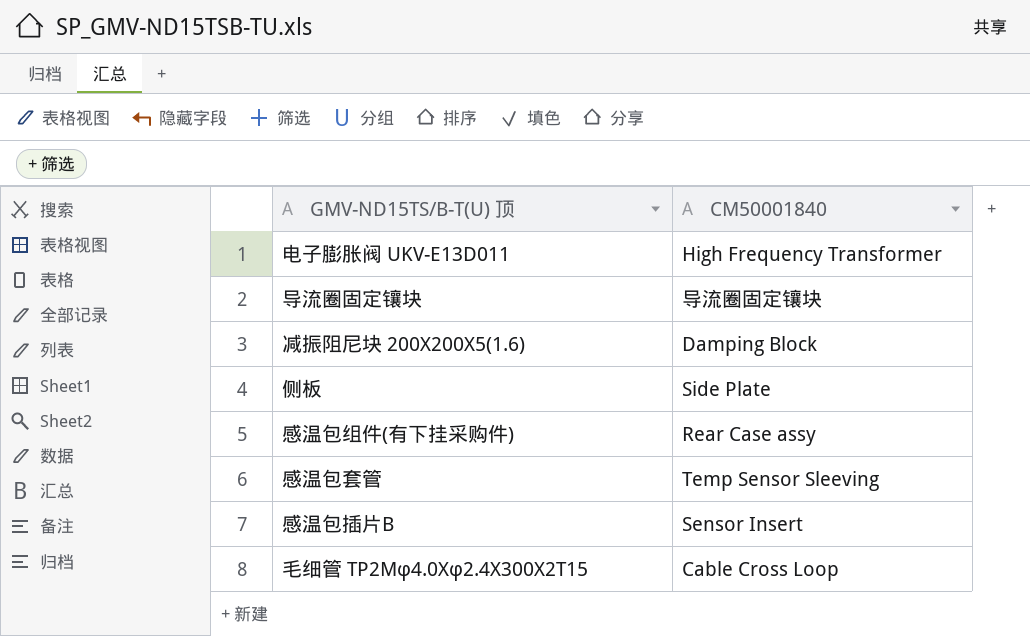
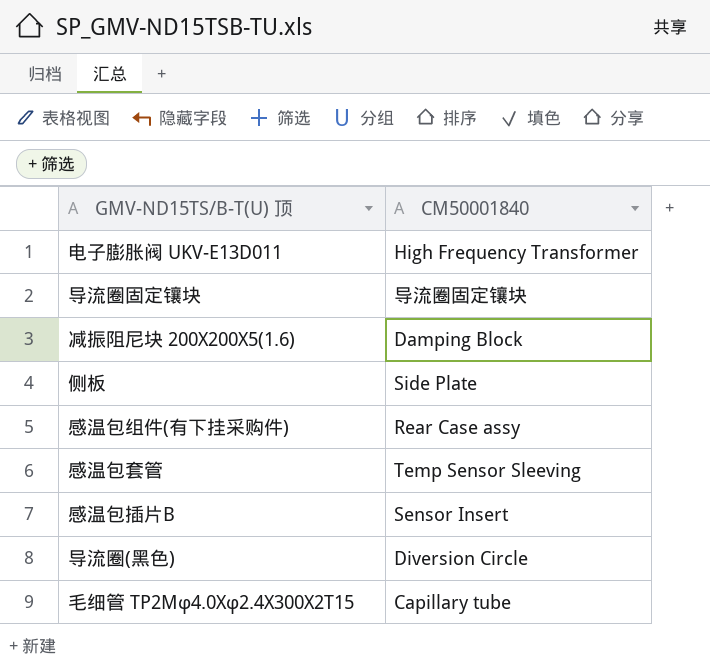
row 导流圈(黑色): none -> Diversion Circle
毛细管 TP2Mφ4.0Xφ2.4X300X2T15 | CM50001840: Cable Cross Loop -> Capillary tube

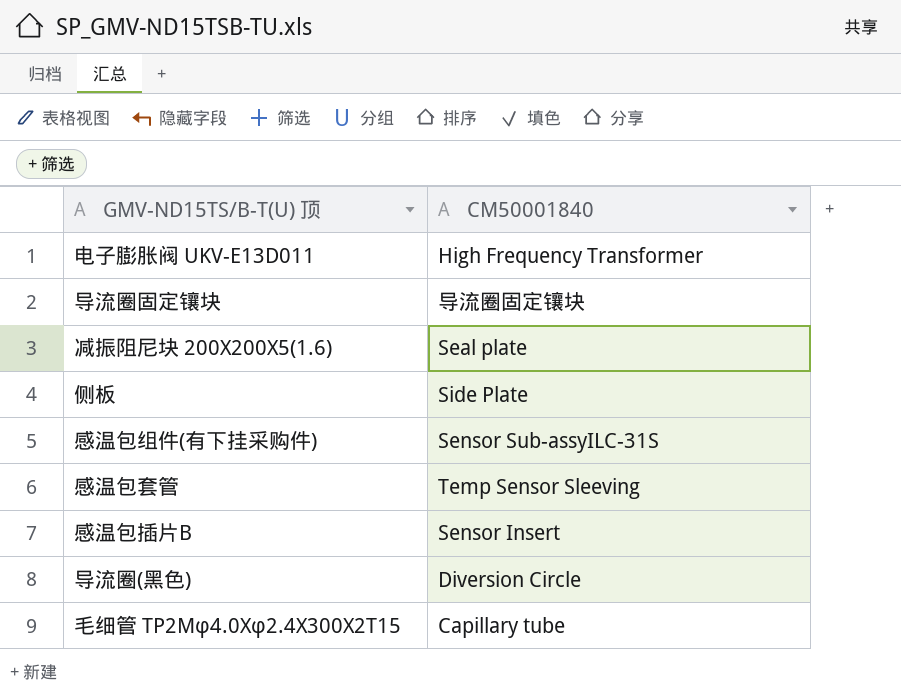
减振阻尼块 200X200X5(1.6) | CM50001840: Damping Block -> Seal plate
感温包组件(有下挂采购件) | CM50001840: Rear Case assy -> Sensor Sub-assyILC-31S

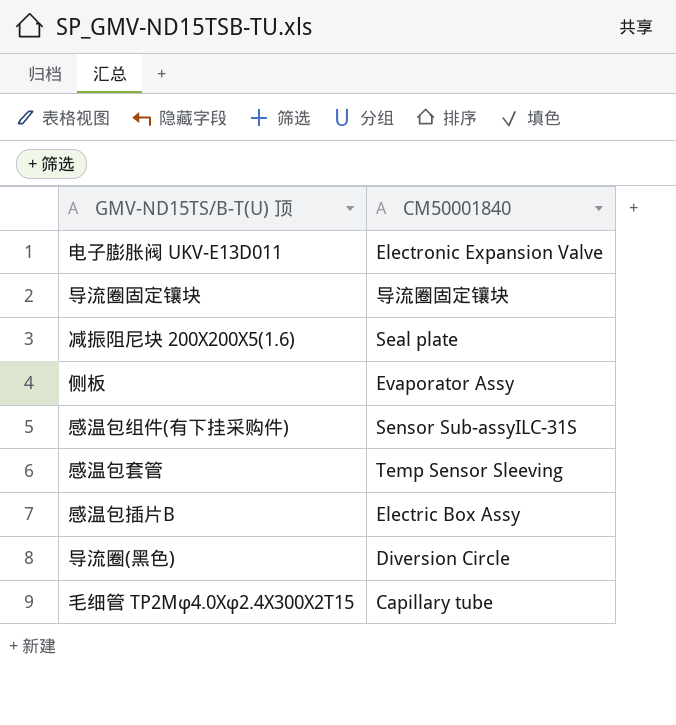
电子膨胀阀 UKV-E13D011 | CM50001840: High Frequency Transformer -> Electronic Expansion Valve
侧板 | CM50001840: Side Plate -> Evaporator Assy
感温包插片B | CM50001840: Sensor Insert -> Electric Box Assy

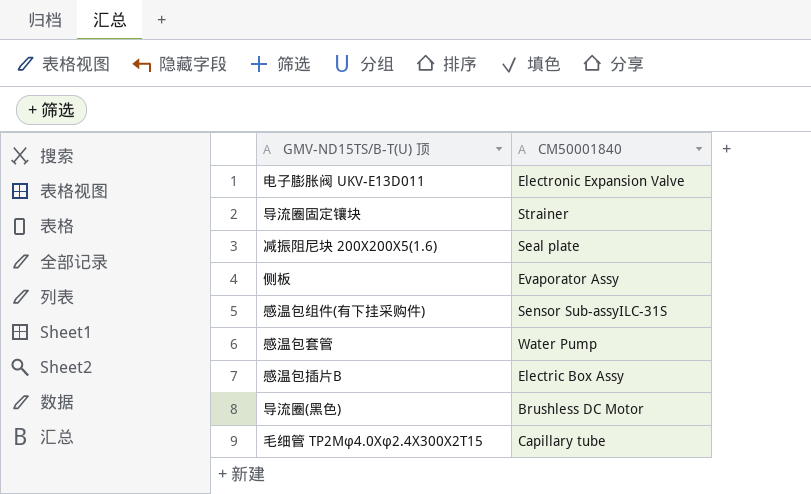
导流圈固定镶块 | CM50001840: 导流圈固定镶块 -> Strainer
感温包套管 | CM50001840: Temp Sensor Sleeving -> Water Pump
导流圈(黑色) | CM50001840: Diversion Circle -> Brushless DC Motor

